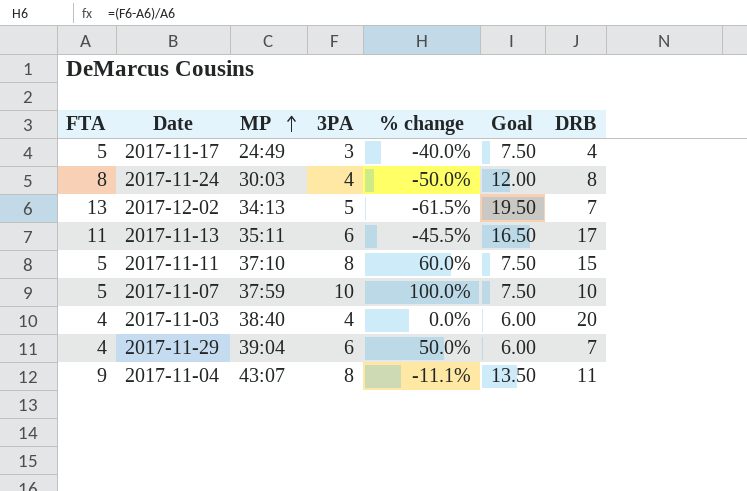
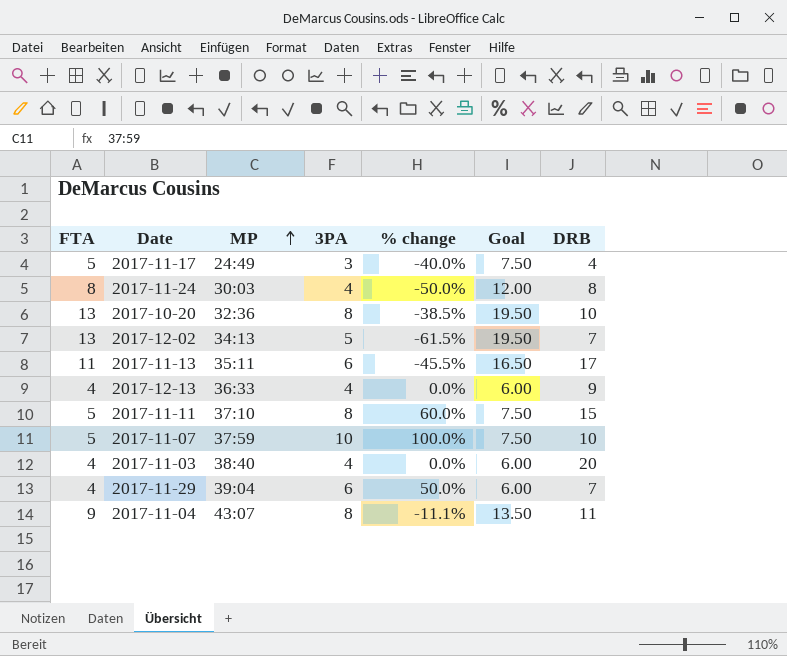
row 2017-10-20: none -> 13 | 32:36 | 8 | -38.5% | 19.50 | 10
row 2017-12-13: none -> 4 | 36:33 | 4 | 0.0% | 6.00 | 9

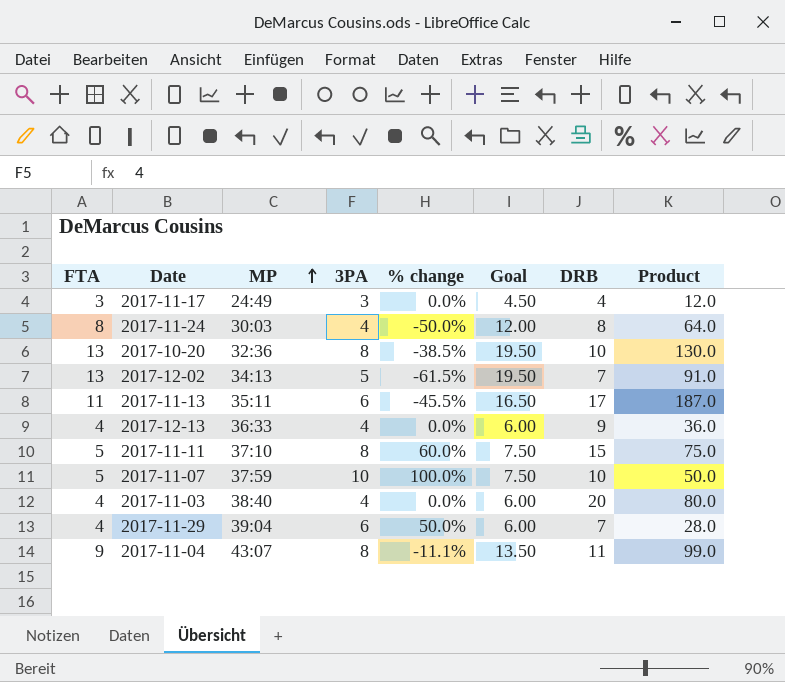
column Product | formula: none -> [FTA] * [DRB]
2017-11-17 | FTA: 5 -> 3
2017-11-17 | % change: -40.0% -> 0.0%
2017-11-17 | Goal: 7.50 -> 4.50

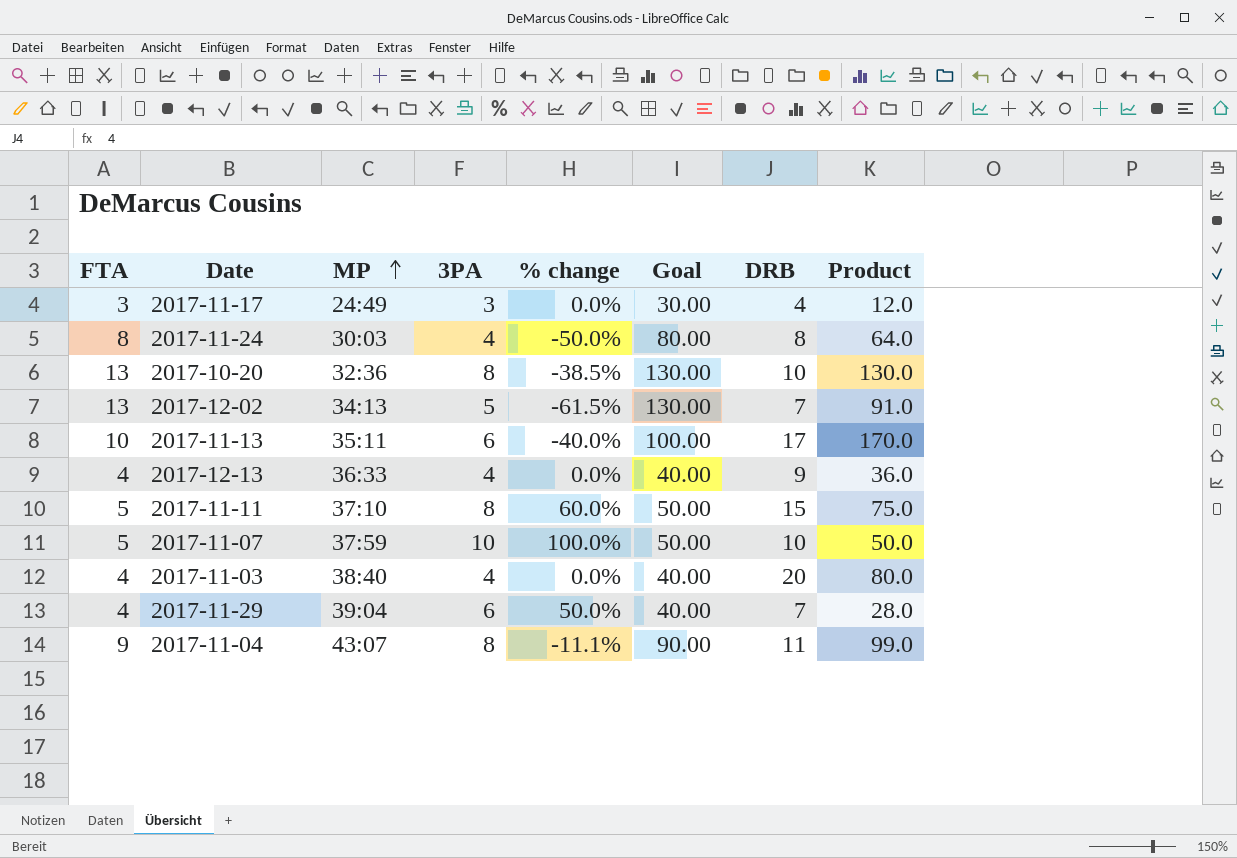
column Goal | formula: [FTA] * 1.5 -> [FTA] * 10
2017-11-13 | FTA: 11 -> 10
2017-11-13 | % change: -45.5% -> -40.0%
2017-11-13 | Product: 187.0 -> 170.0

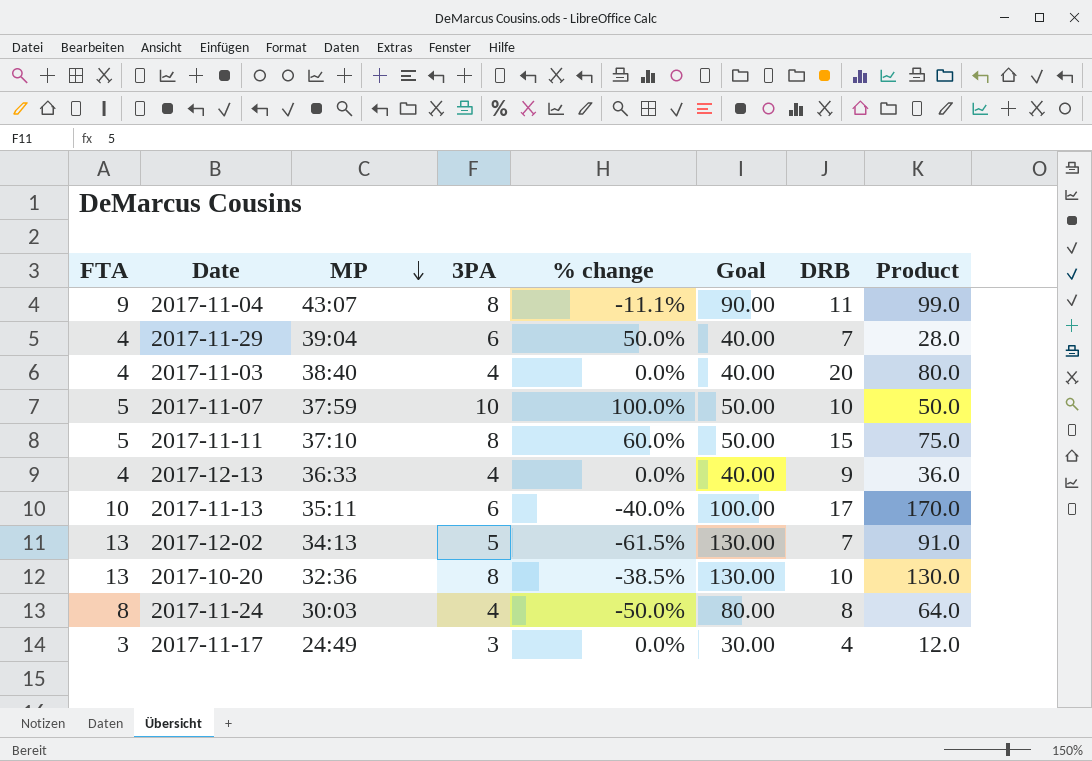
row order: MP ascending -> MP descending

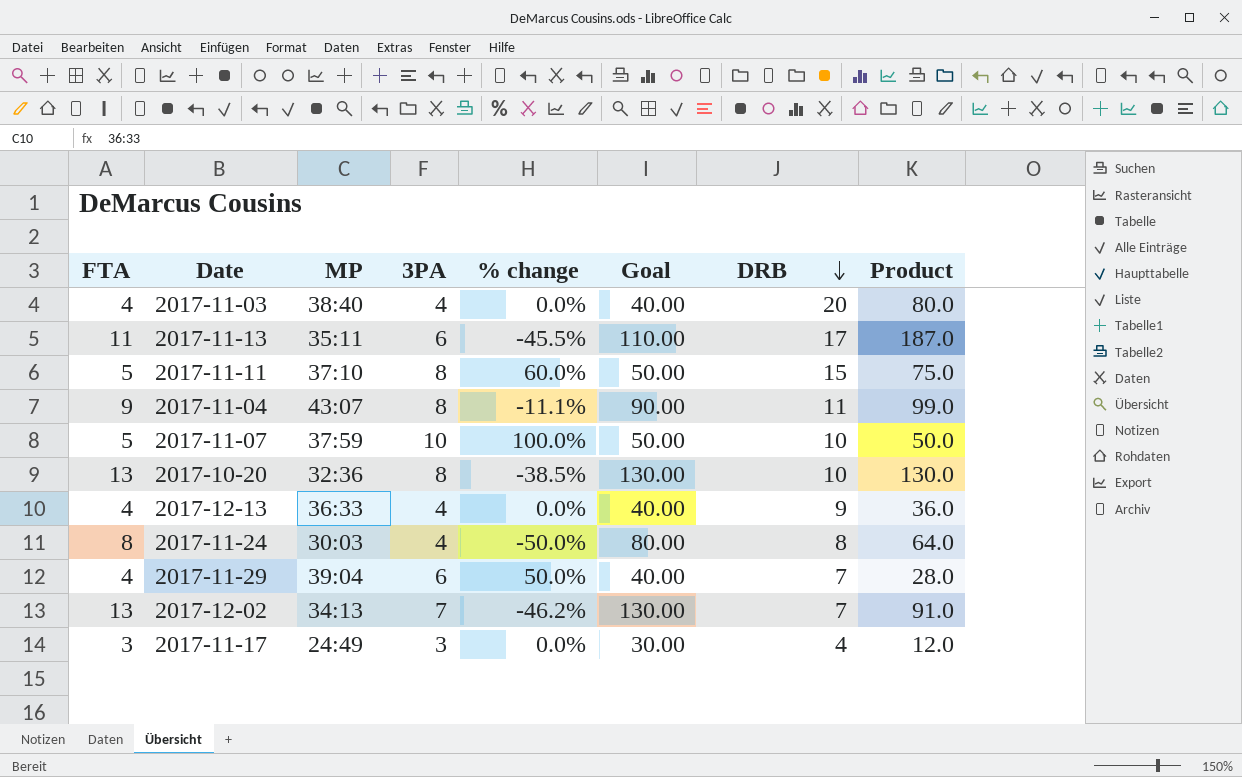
row order: MP descending -> DRB descending
2017-11-13 | FTA: 10 -> 11
2017-11-13 | % change: -40.0% -> -45.5%
2017-11-13 | Goal: 100.00 -> 110.00
2017-11-13 | Product: 170.0 -> 187.0
2017-12-02 | 3PA: 5 -> 7
2017-12-02 | % change: -61.5% -> -46.2%

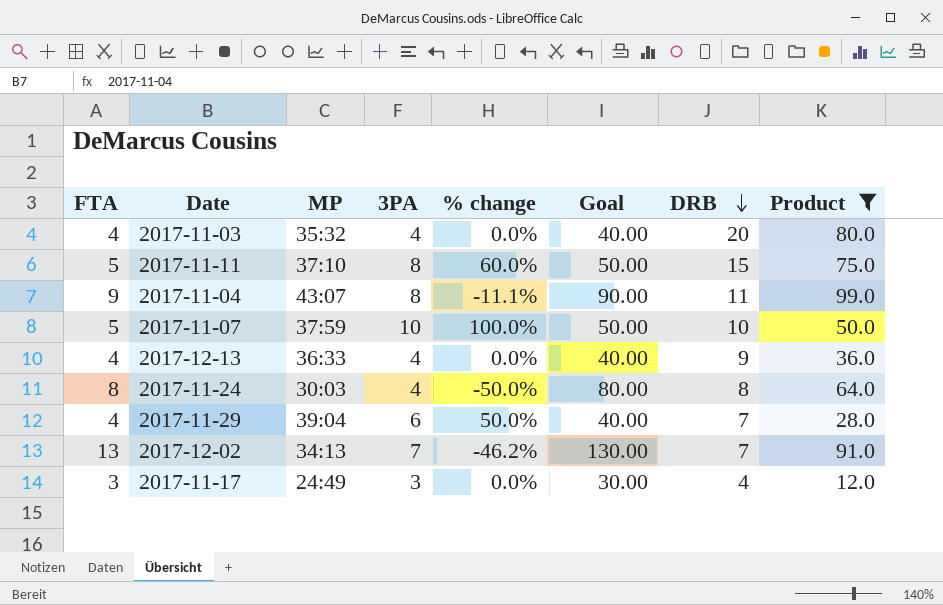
filter: none -> Product <= 99.0
2017-11-03 | MP: 38:40 -> 35:32

